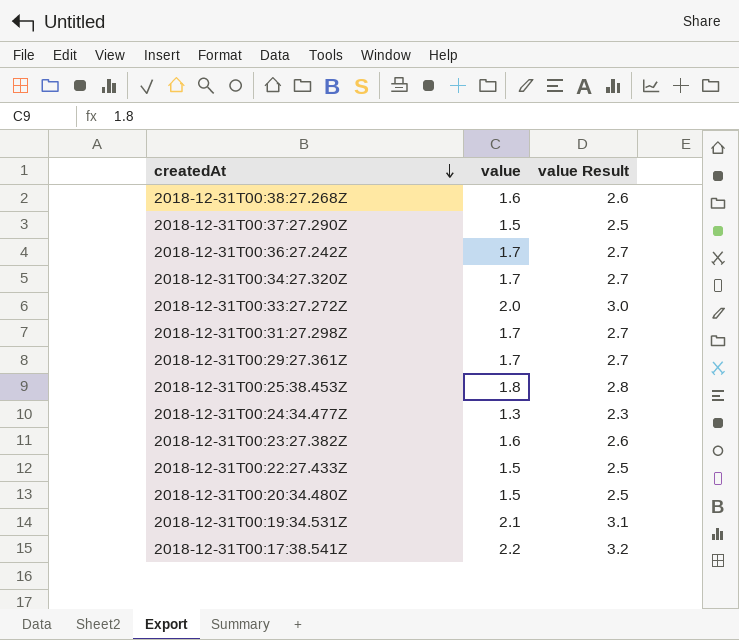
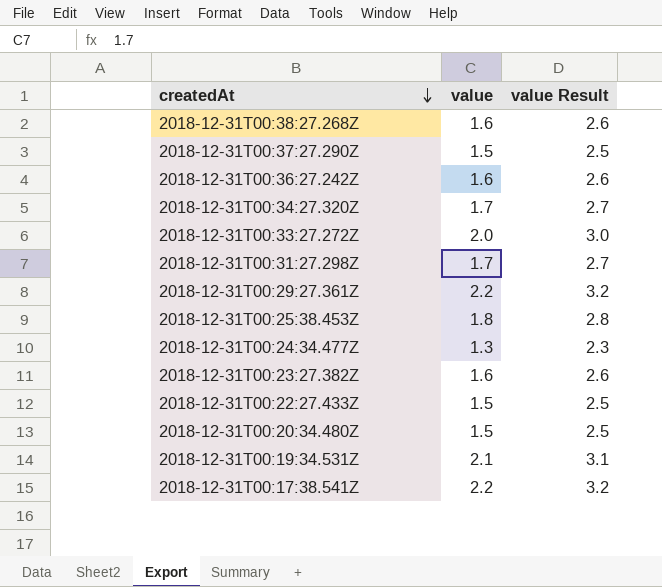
2018-12-31T00:36:27.242Z | value: 1.7 -> 1.6
2018-12-31T00:36:27.242Z | value Result: 2.7 -> 2.6
2018-12-31T00:29:27.361Z | value: 1.7 -> 2.2
2018-12-31T00:29:27.361Z | value Result: 2.7 -> 3.2

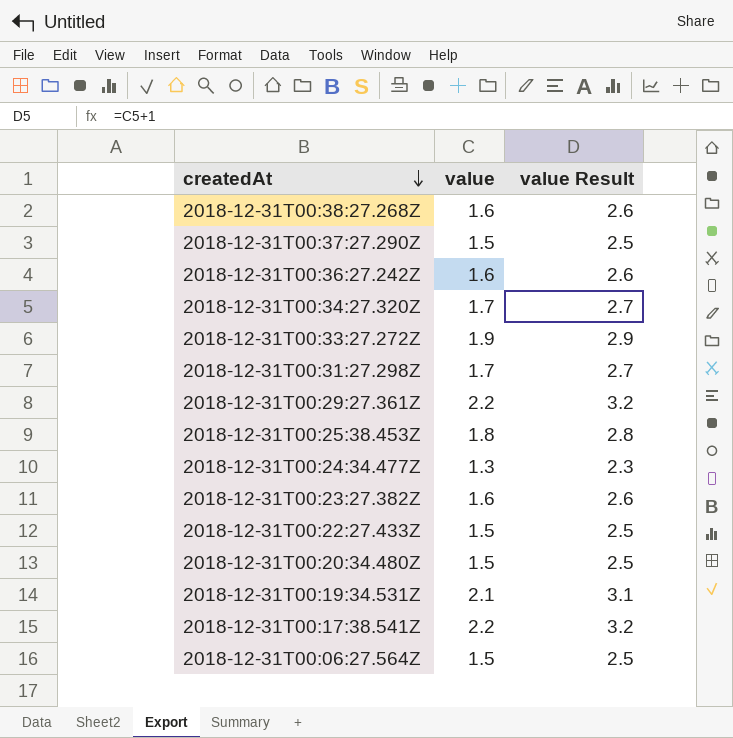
2018-12-31T00:33:27.272Z | value: 2.0 -> 1.9
2018-12-31T00:33:27.272Z | value Result: 3.0 -> 2.9
row 2018-12-31T00:06:27.564Z: none -> 1.5 | 2.5

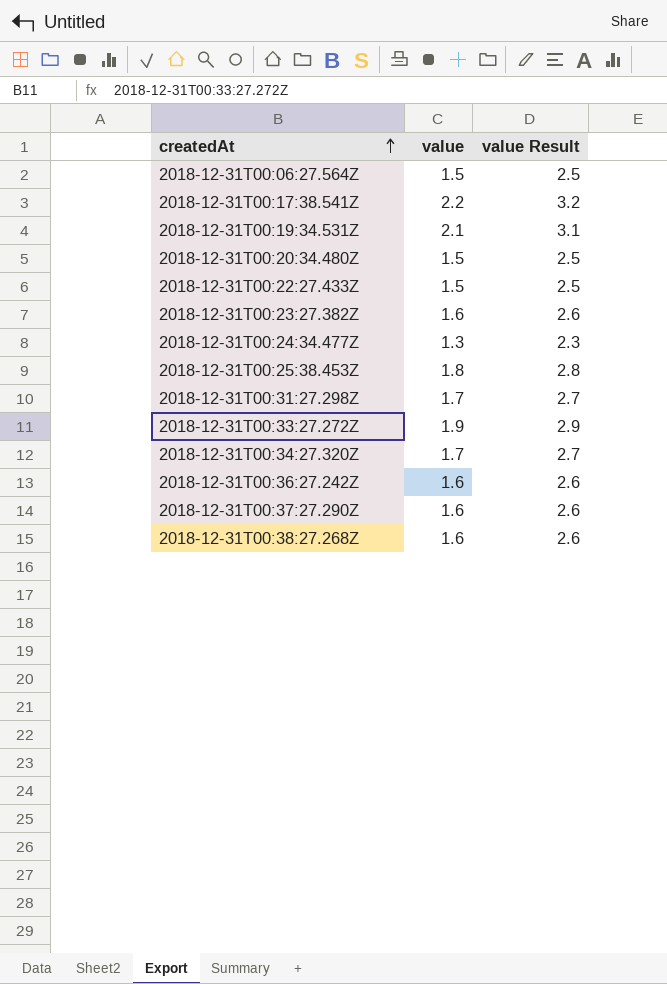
row order: createdAt descending -> createdAt ascending
row 2018-12-31T00:29:27.361Z: 2.2 | 3.2 -> none
2018-12-31T00:37:27.290Z | value: 1.5 -> 1.6
2018-12-31T00:37:27.290Z | value Result: 2.5 -> 2.6

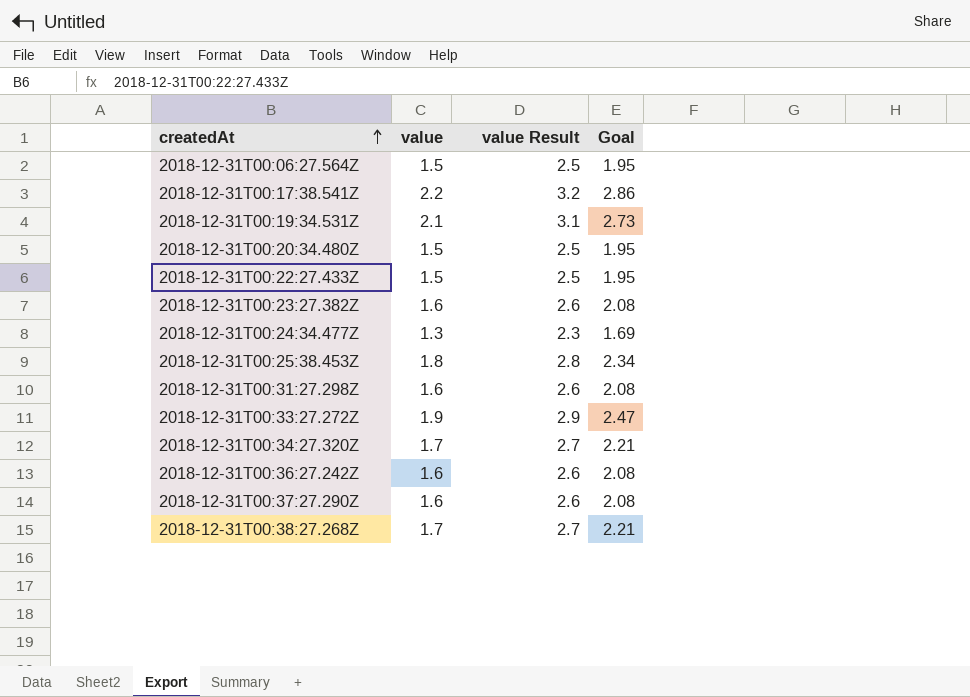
column Goal | formula: none -> [value] * 1.3
2018-12-31T00:31:27.298Z | value: 1.7 -> 1.6
2018-12-31T00:31:27.298Z | value Result: 2.7 -> 2.6
2018-12-31T00:38:27.268Z | value: 1.6 -> 1.7
2018-12-31T00:38:27.268Z | value Result: 2.6 -> 2.7

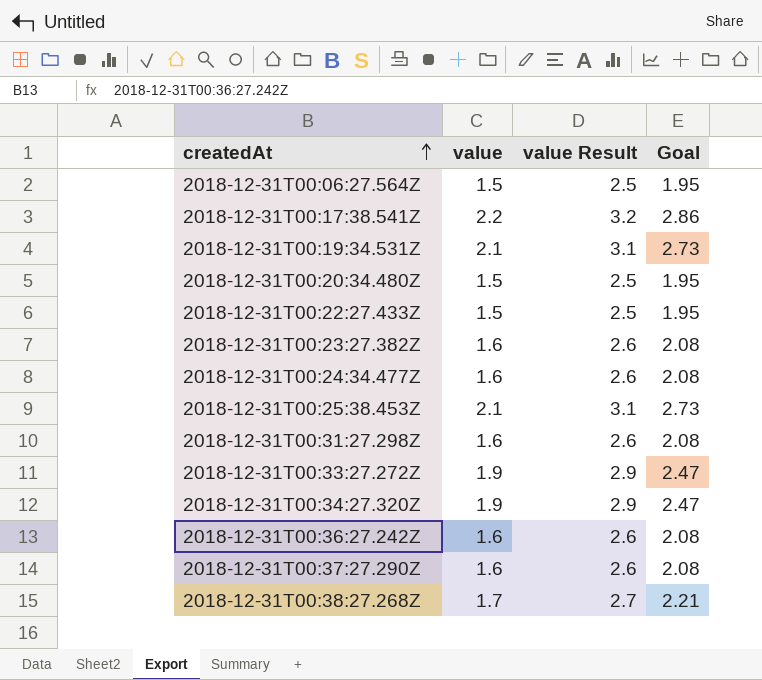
2018-12-31T00:24:34.477Z | value: 1.3 -> 1.6
2018-12-31T00:24:34.477Z | value Result: 2.3 -> 2.6
2018-12-31T00:24:34.477Z | Goal: 1.69 -> 2.08
2018-12-31T00:25:38.453Z | value: 1.8 -> 2.1
2018-12-31T00:25:38.453Z | value Result: 2.8 -> 3.1
2018-12-31T00:25:38.453Z | Goal: 2.34 -> 2.73
2018-12-31T00:34:27.320Z | value: 1.7 -> 1.9
2018-12-31T00:34:27.320Z | value Result: 2.7 -> 2.9
2018-12-31T00:34:27.320Z | Goal: 2.21 -> 2.47

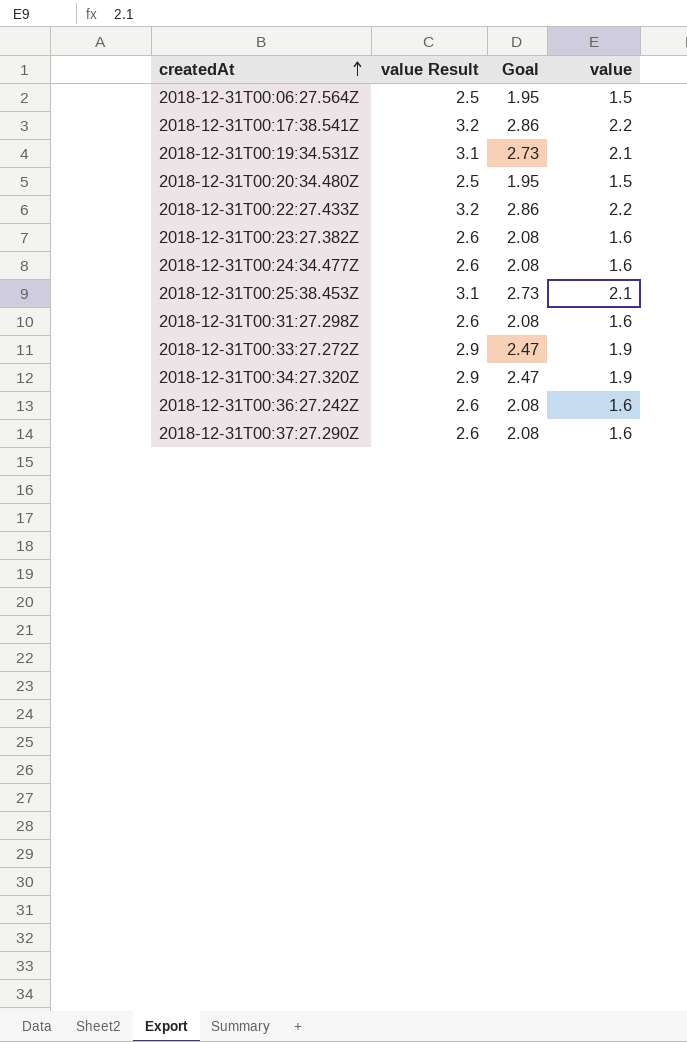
column value | position: 2 -> 4
row 2018-12-31T00:38:27.268Z: 1.7 | 2.7 | 2.21 -> none
2018-12-31T00:22:27.433Z | value Result: 2.5 -> 3.2
2018-12-31T00:22:27.433Z | Goal: 1.95 -> 2.86
2018-12-31T00:22:27.433Z | value: 1.5 -> 2.2

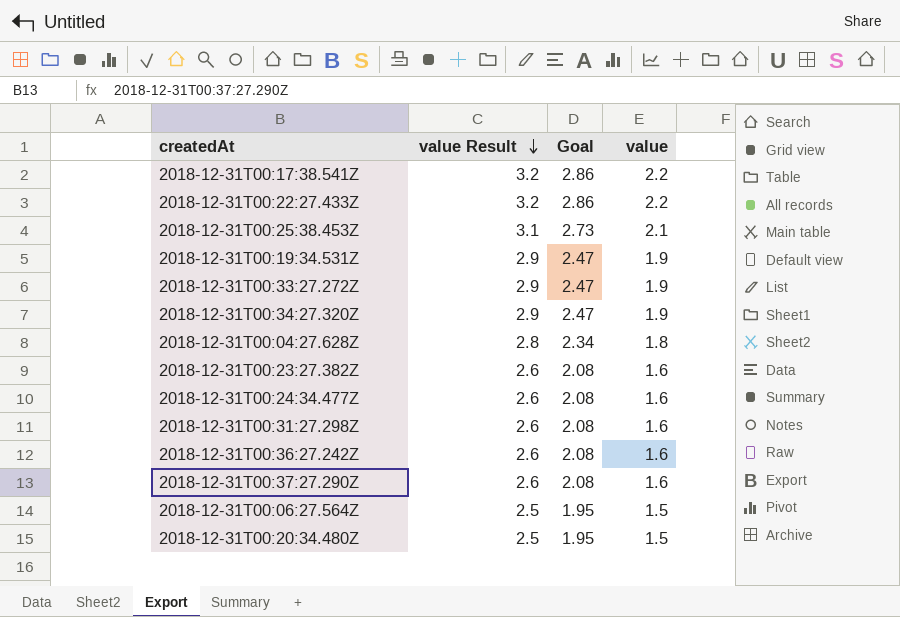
row order: createdAt ascending -> value Result descending
2018-12-31T00:19:34.531Z | value Result: 3.1 -> 2.9
2018-12-31T00:19:34.531Z | Goal: 2.73 -> 2.47
2018-12-31T00:19:34.531Z | value: 2.1 -> 1.9
row 2018-12-31T00:04:27.628Z: none -> 2.8 | 2.34 | 1.8

